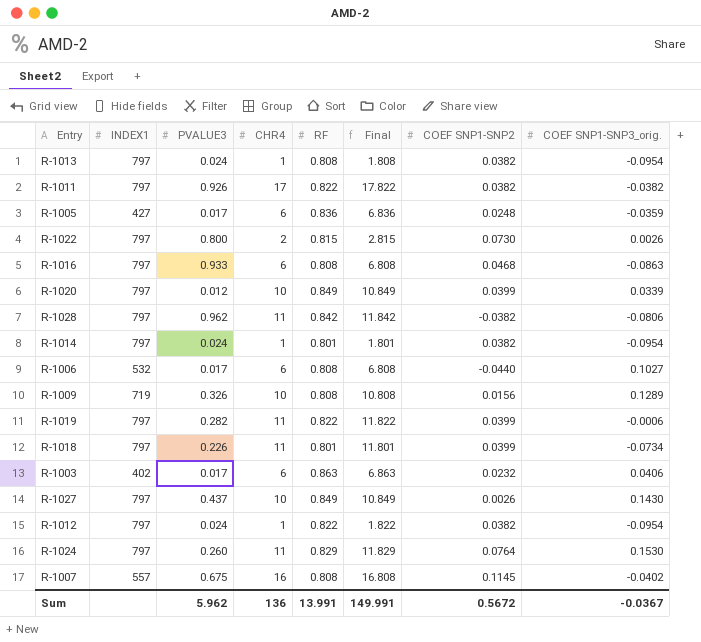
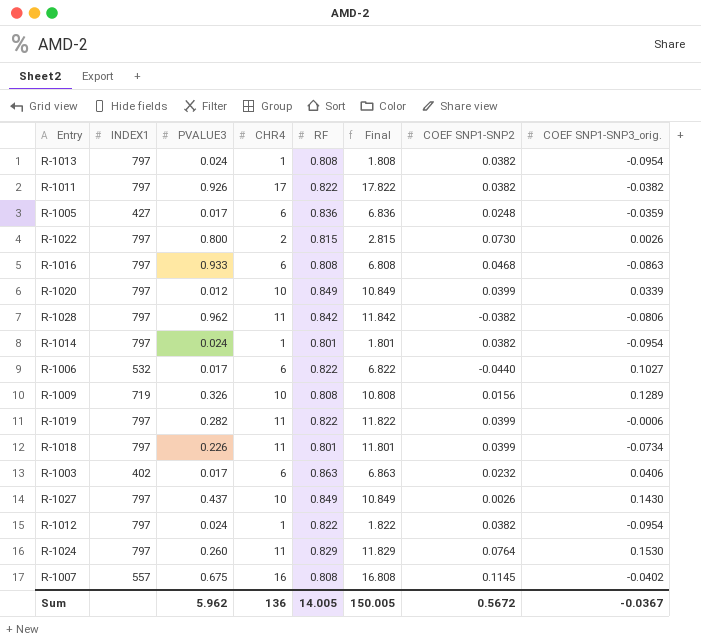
R-1006 | RF: 0.808 -> 0.822
R-1006 | Final: 6.808 -> 6.822
Sum | RF: 13.991 -> 14.005
Sum | Final: 149.991 -> 150.005

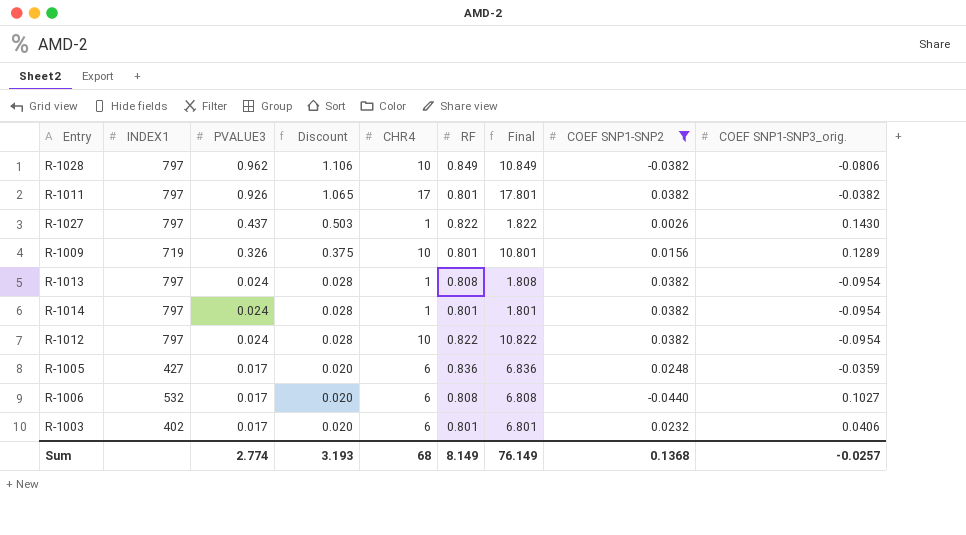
filter: none -> COEF SNP1-SNP2 <= 0.0382
row order: none -> PVALUE3 descending
column Discount | formula: none -> [PVALUE3] * 1.15
R-1028 | CHR4: 11 -> 10
R-1028 | RF: 0.842 -> 0.849
R-1028 | Final: 11.842 -> 10.849
R-1011 | RF: 0.822 -> 0.801
R-1011 | Final: 17.822 -> 17.801
R-1027 | CHR4: 10 -> 1
R-1027 | RF: 0.849 -> 0.822
R-1027 | Final: 10.849 -> 1.822
R-1009 | RF: 0.808 -> 0.801
R-1009 | Final: 10.808 -> 10.801
R-1012 | CHR4: 1 -> 10
R-1012 | Final: 1.822 -> 10.822
R-1006 | RF: 0.822 -> 0.808
R-1006 | Final: 6.822 -> 6.808
R-1003 | RF: 0.863 -> 0.801
R-1003 | Final: 6.863 -> 6.801
Sum | PVALUE3: 5.962 -> 2.774
Sum | CHR4: 136 -> 68
Sum | RF: 14.005 -> 8.149
Sum | Final: 150.005 -> 76.149
Sum | COEF SNP1-SNP2: 0.5672 -> 0.1368
Sum | COEF SNP1-SNP3_orig.: -0.0367 -> -0.0257

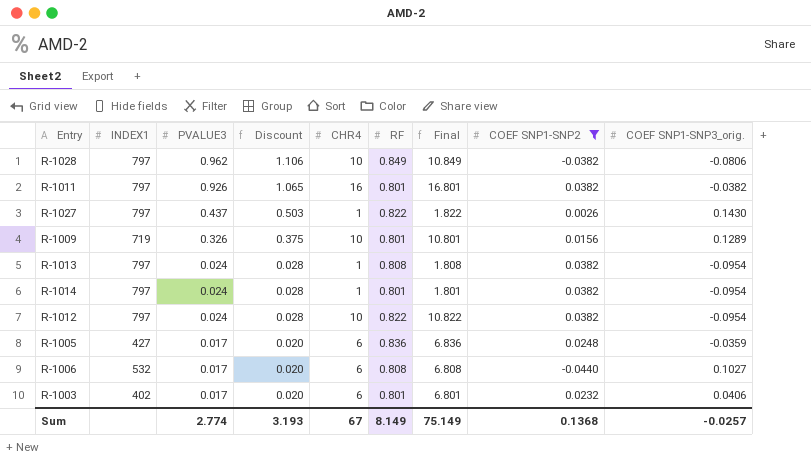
R-1011 | CHR4: 17 -> 16
R-1011 | Final: 17.801 -> 16.801
Sum | CHR4: 68 -> 67
Sum | Final: 76.149 -> 75.149

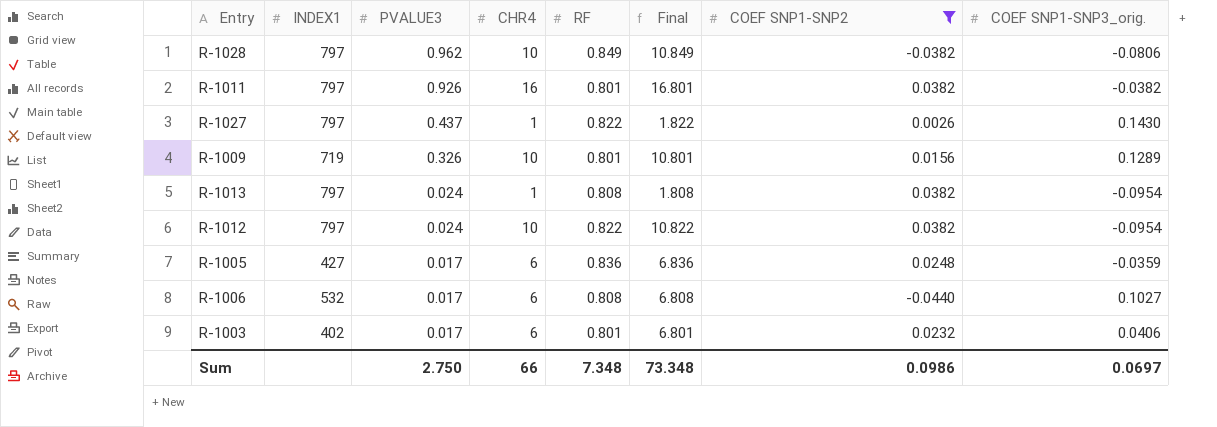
column Discount | formula: [PVALUE3] * 1.15 -> none
row R-1014: 797 | 0.024 | 0.028 | 1 | 0.801 | 1.801 | 0.0382 | -0.0954 -> none
Sum | PVALUE3: 2.774 -> 2.750
Sum | CHR4: 67 -> 66
Sum | RF: 8.149 -> 7.348
Sum | Final: 75.149 -> 73.348
Sum | COEF SNP1-SNP2: 0.1368 -> 0.0986
Sum | COEF SNP1-SNP3_orig.: -0.0257 -> 0.0697

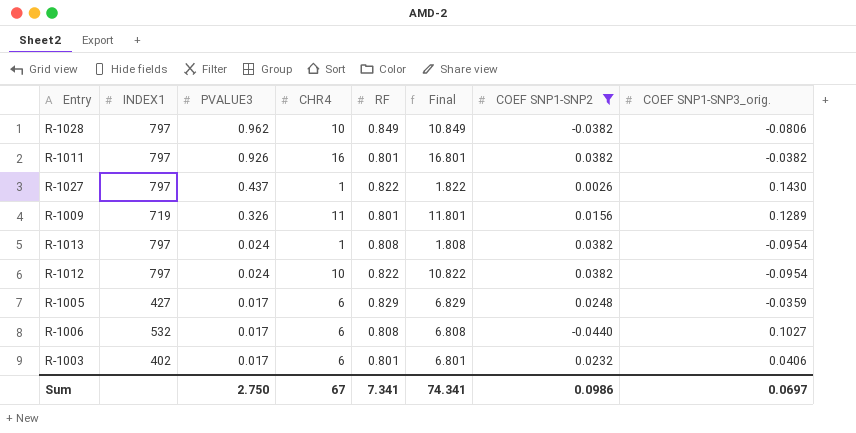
R-1009 | CHR4: 10 -> 11
R-1009 | Final: 10.801 -> 11.801
R-1005 | RF: 0.836 -> 0.829
R-1005 | Final: 6.836 -> 6.829
Sum | CHR4: 66 -> 67
Sum | RF: 7.348 -> 7.341
Sum | Final: 73.348 -> 74.341

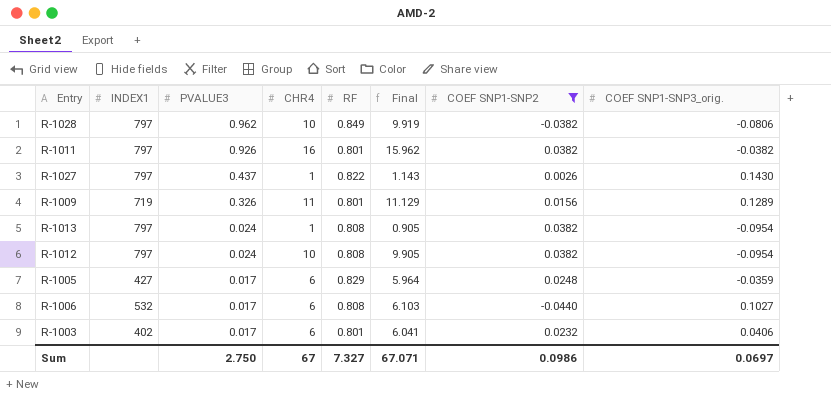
column Final | formula: [CHR4] + [RF] -> [CHR4] + [COEF SNP1-SNP3_orig.]
R-1012 | RF: 0.822 -> 0.808
Sum | RF: 7.341 -> 7.327
Sum | Final: 74.341 -> 67.071

